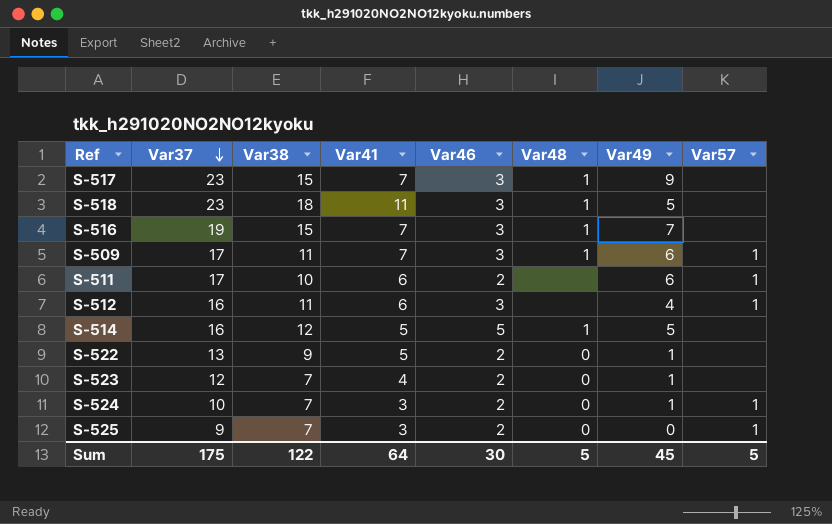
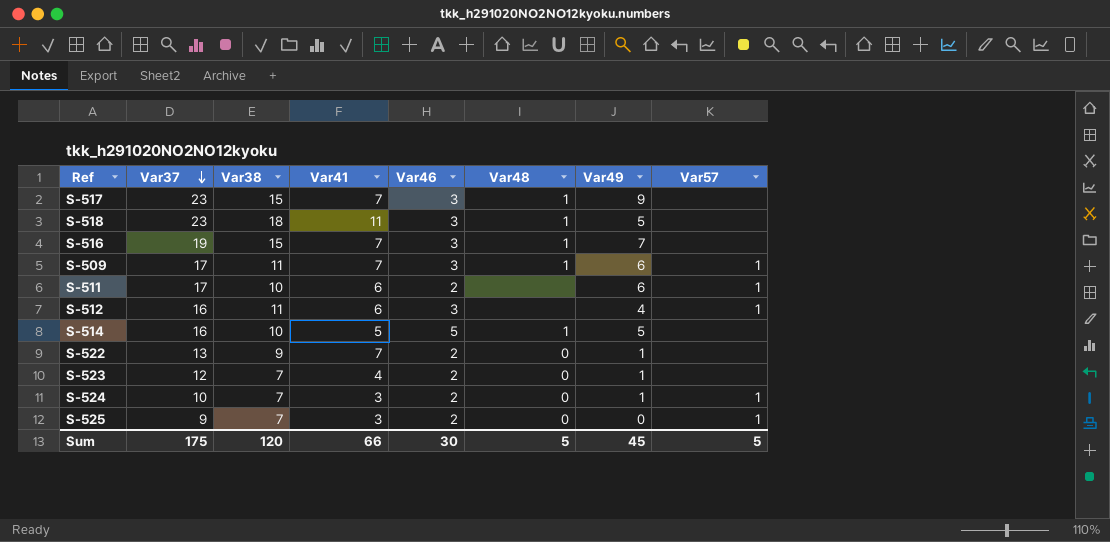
S-514 | Var38: 12 -> 10
S-522 | Var41: 5 -> 7
Sum | Var38: 122 -> 120
Sum | Var41: 64 -> 66

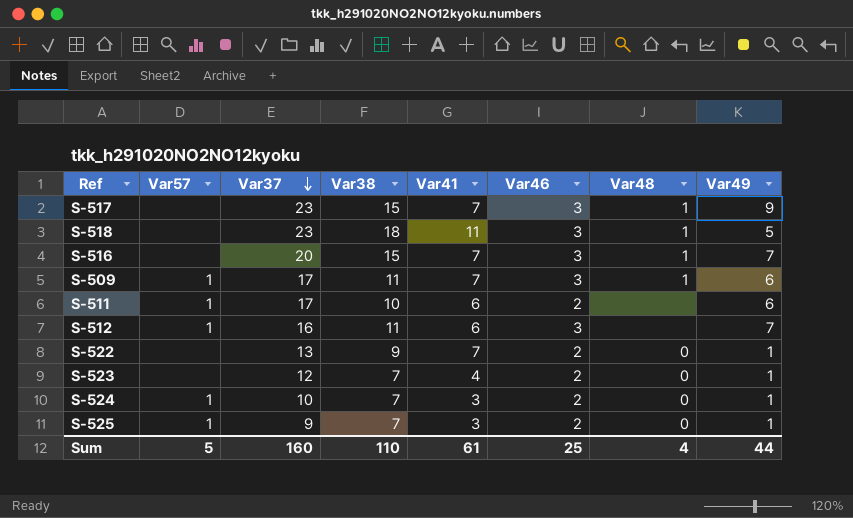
column Var57 | position: 8 -> 2
row S-514: 16 | 10 | 5 | 5 | 1 | 5 | none -> none
S-516 | Var37: 19 -> 20
S-512 | Var49: 4 -> 7
S-525 | Var49: 0 -> 1
Sum | Var37: 175 -> 160
Sum | Var38: 120 -> 110
Sum | Var41: 66 -> 61
Sum | Var46: 30 -> 25
Sum | Var48: 5 -> 4
Sum | Var49: 45 -> 44

